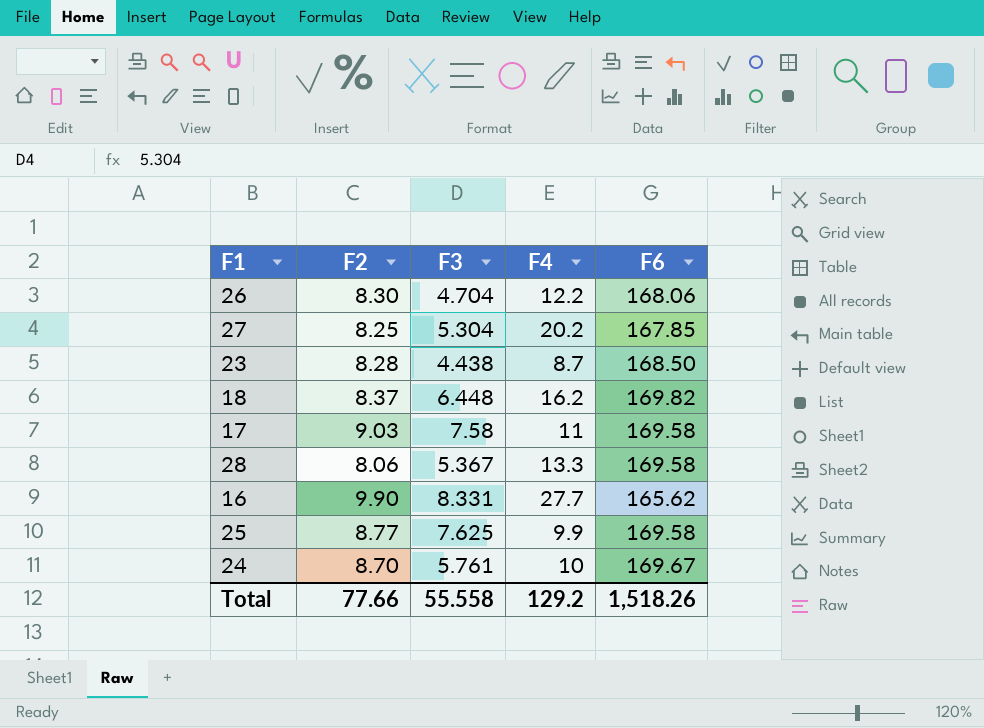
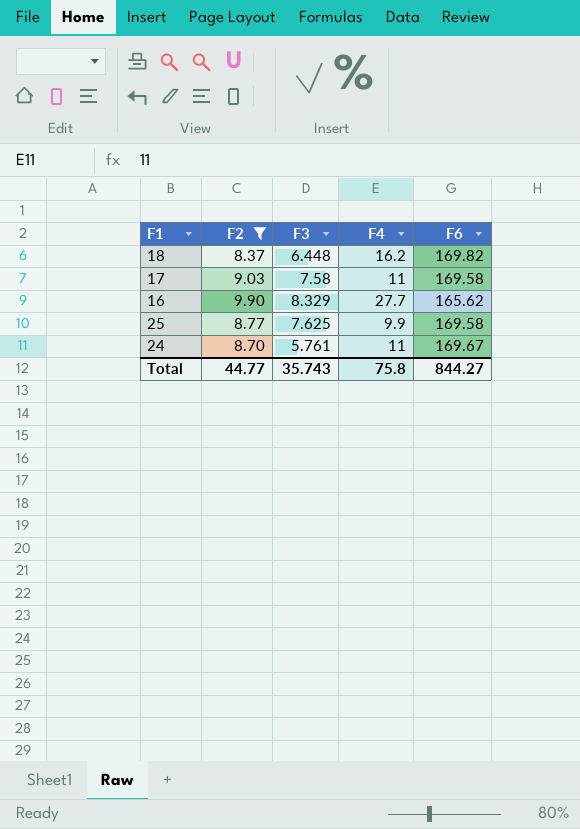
filter: none -> F2 >= 8.37
16 | F3: 8.331 -> 8.329
24 | F4: 10 -> 11
Total | F2: 77.66 -> 44.77
Total | F3: 55.558 -> 35.743
Total | F4: 129.2 -> 75.8
Total | F6: 1,518.26 -> 844.27

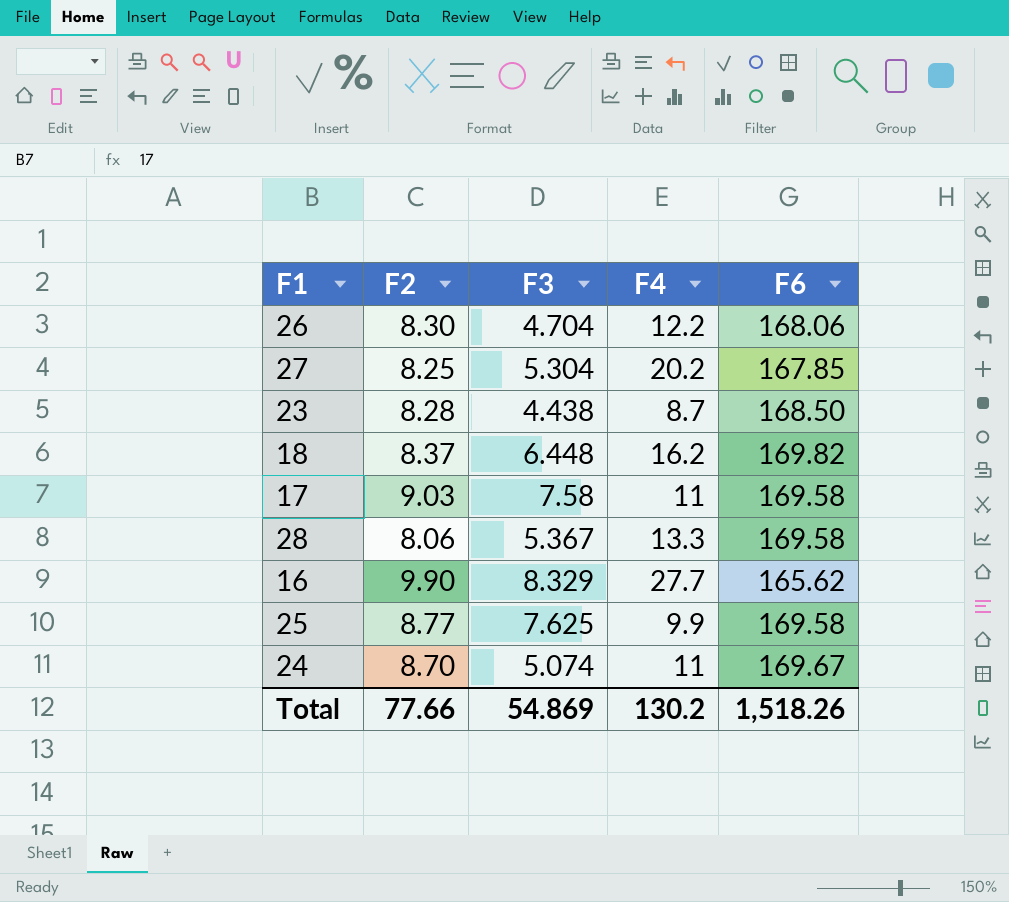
filter: F2 >= 8.37 -> none
24 | F3: 5.761 -> 5.074
Total | F2: 44.77 -> 77.66
Total | F3: 35.743 -> 54.869
Total | F4: 75.8 -> 130.2
Total | F6: 844.27 -> 1,518.26

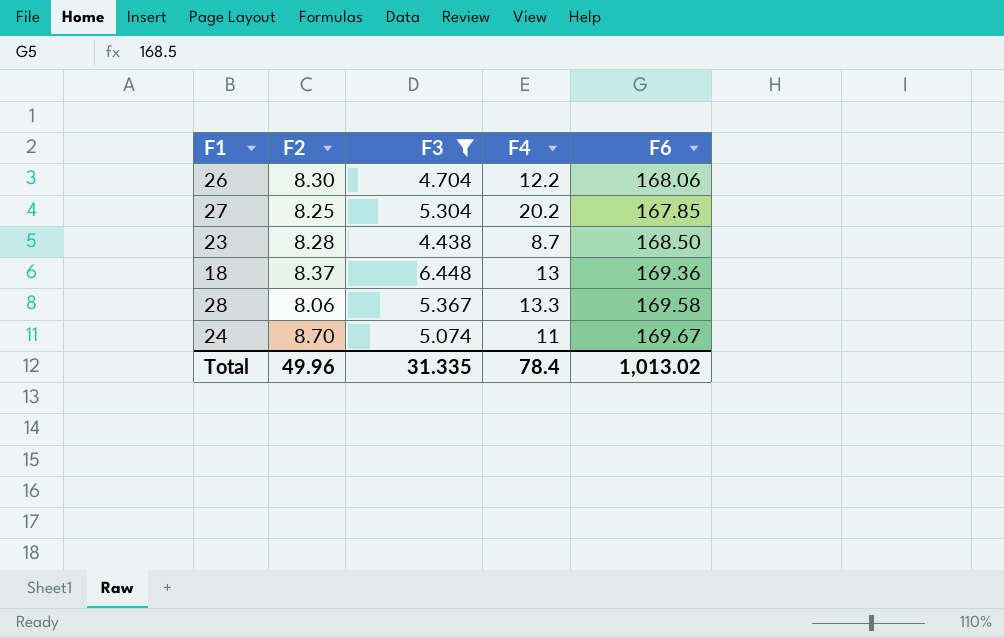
filter: none -> F3 <= 6.448
18 | F4: 16.2 -> 13
18 | F6: 169.82 -> 169.36
Total | F2: 77.66 -> 49.96
Total | F3: 54.869 -> 31.335
Total | F4: 130.2 -> 78.4
Total | F6: 1,518.26 -> 1,013.02

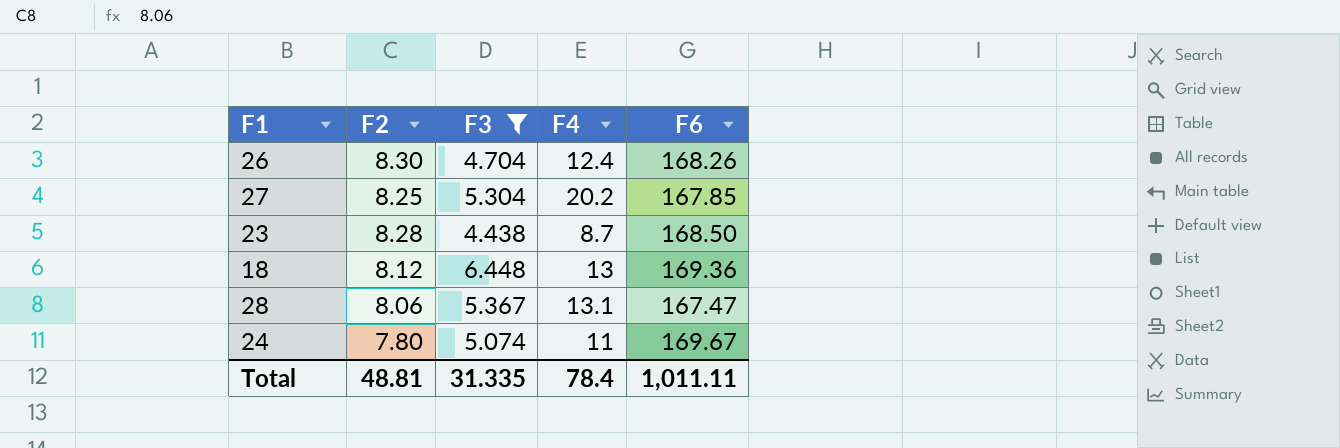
26 | F4: 12.2 -> 12.4
26 | F6: 168.06 -> 168.26
18 | F2: 8.37 -> 8.12
28 | F4: 13.3 -> 13.1
28 | F6: 169.58 -> 167.47
24 | F2: 8.70 -> 7.80
Total | F2: 49.96 -> 48.81
Total | F6: 1,013.02 -> 1,011.11

